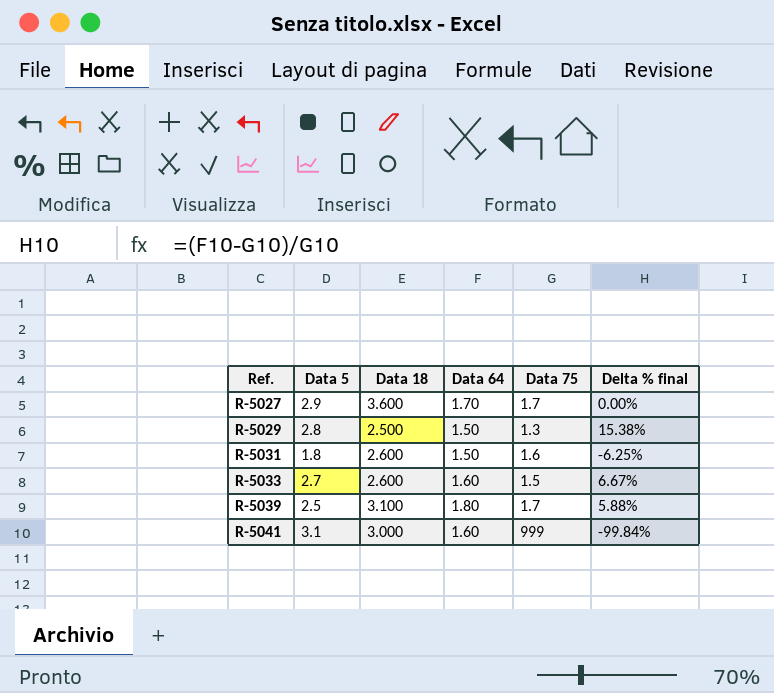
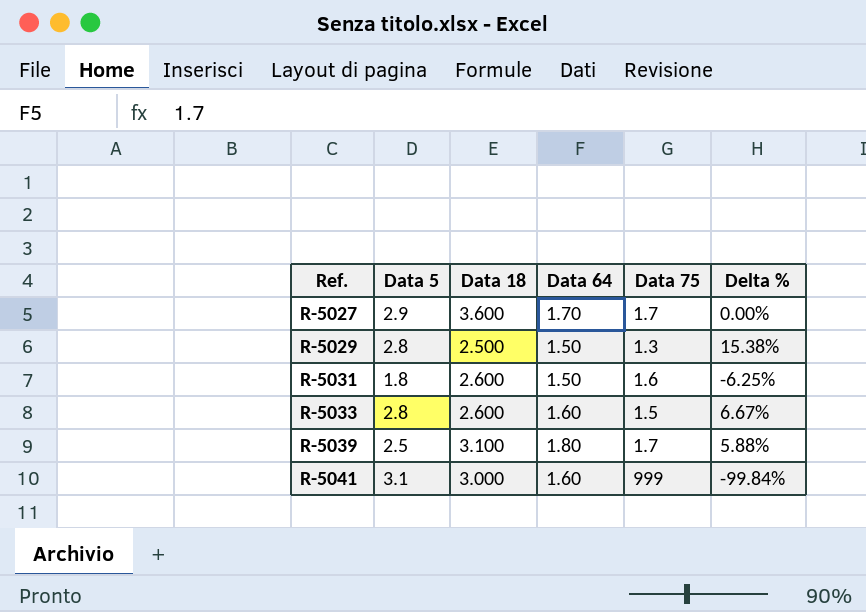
column name: Delta % final -> Delta %
R-5033 | Data 5: 2.7 -> 2.8

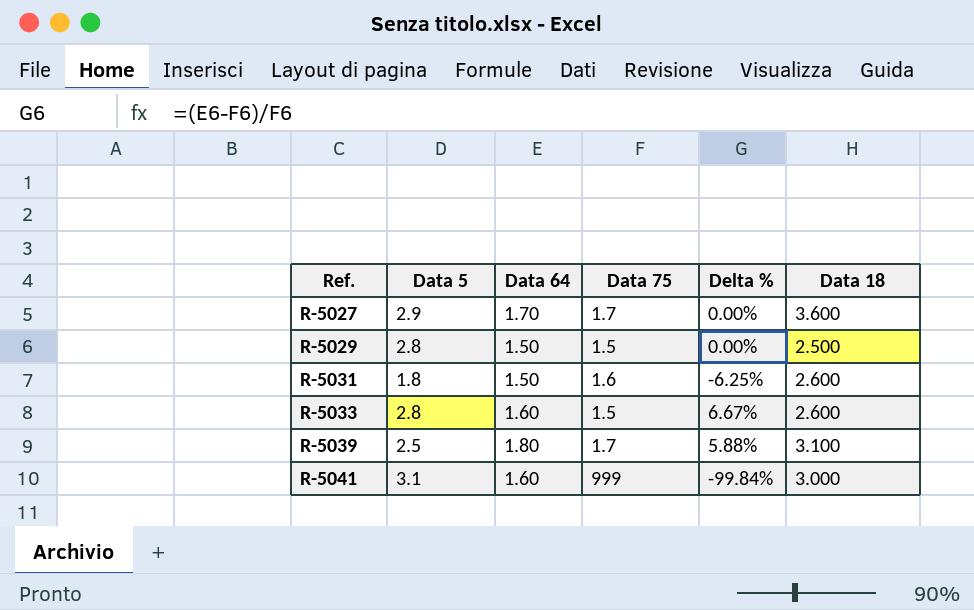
column Data 18 | position: 3 -> 6
R-5029 | Data 75: 1.3 -> 1.5
R-5029 | Delta %: 15.38% -> 0.00%

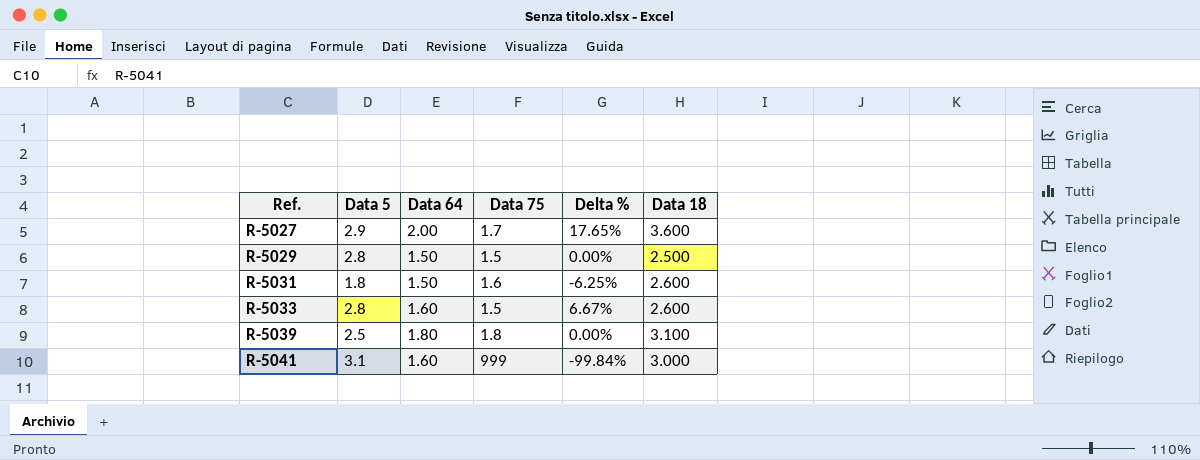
R-5027 | Data 64: 1.70 -> 2.00
R-5027 | Delta %: 0.00% -> 17.65%
R-5039 | Data 75: 1.7 -> 1.8
R-5039 | Delta %: 5.88% -> 0.00%

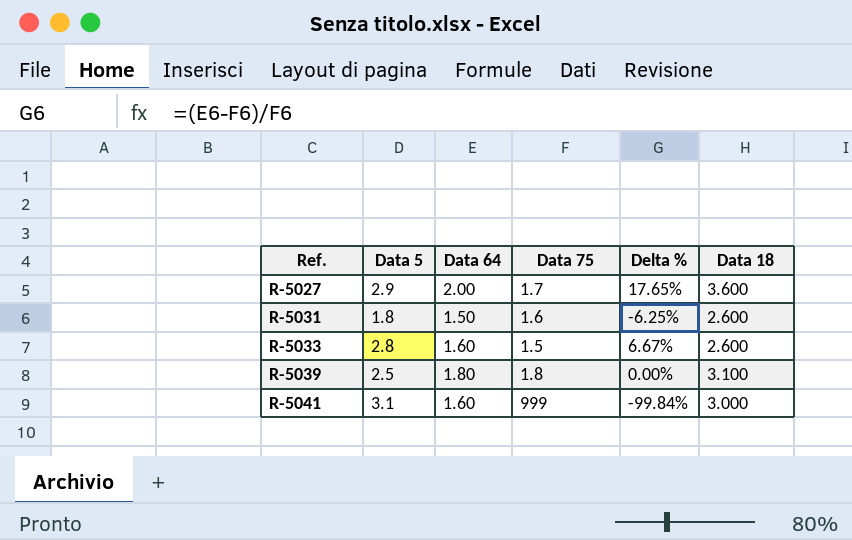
row R-5029: 2.8 | 1.50 | 1.5 | 0.00% | 2.500 -> none

